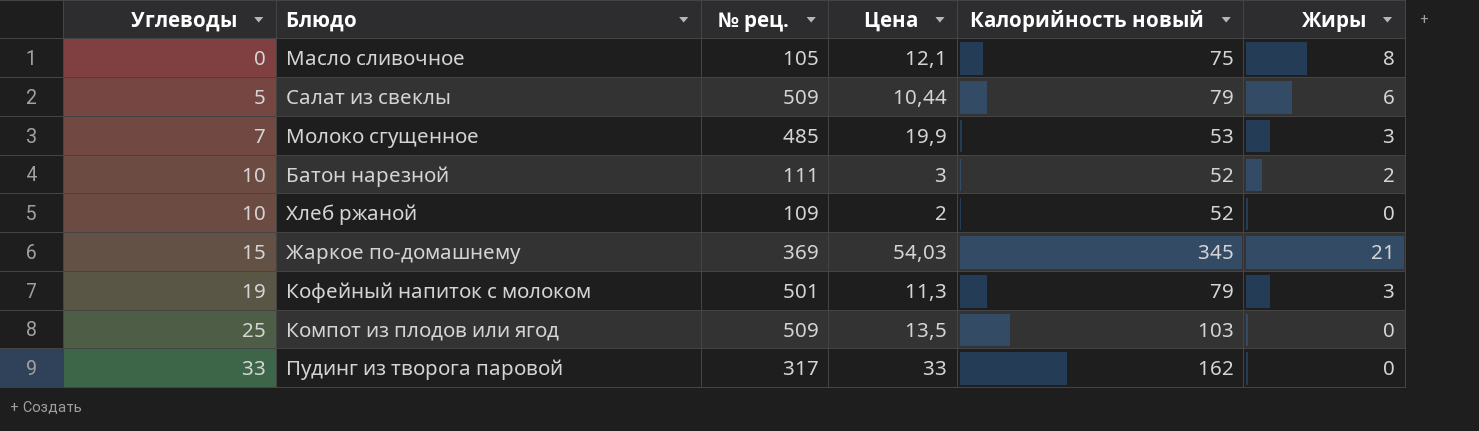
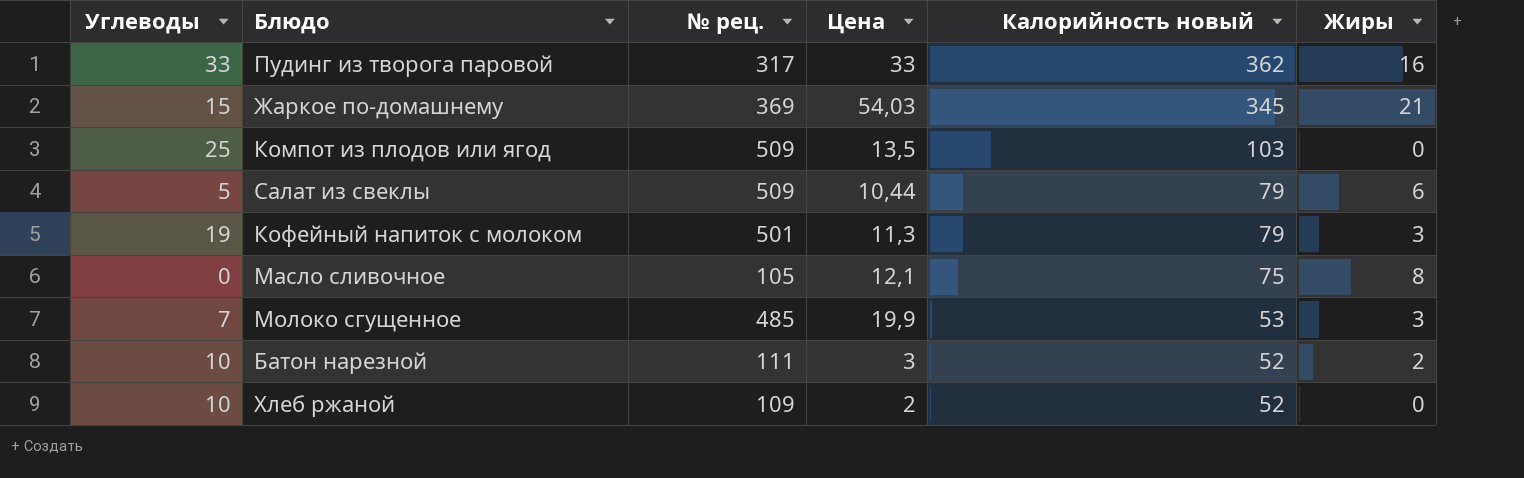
row order: Углеводы ascending -> Калорийность новый descending
Пудинг из творога паровой | Калорийность новый: 162 -> 362
Пудинг из творога паровой | Жиры: 0 -> 16

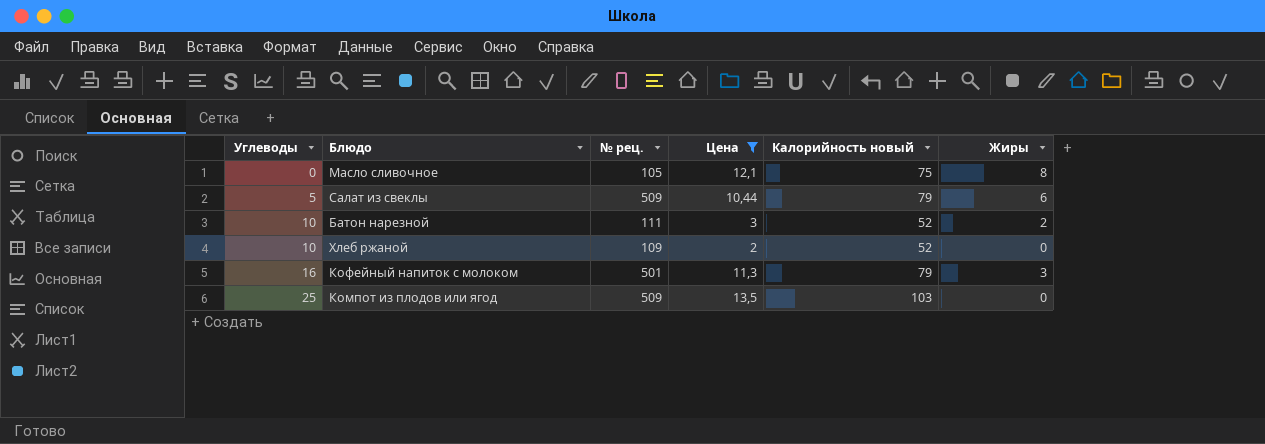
filter: none -> Цена <= 13,5
row order: Калорийность новый descending -> Углеводы ascending
Кофейный напиток с молоком | Углеводы: 19 -> 16

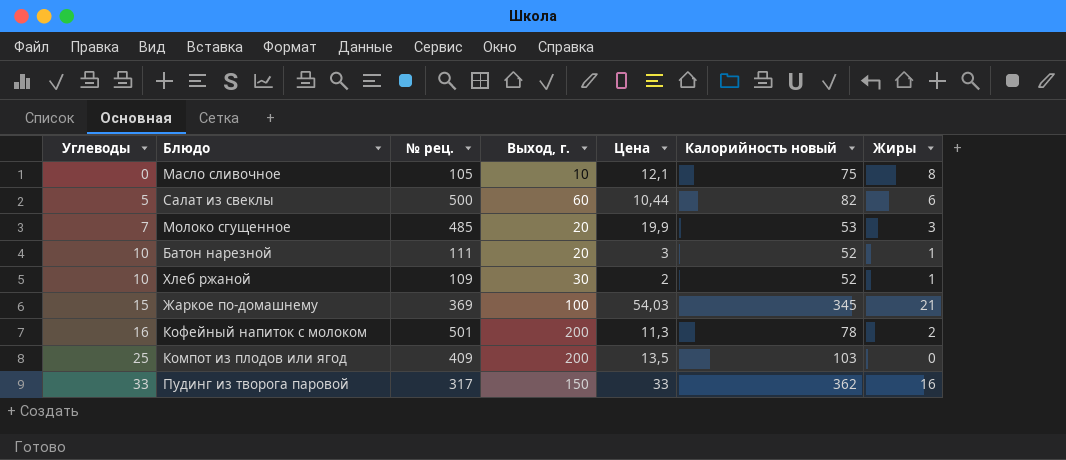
filter: Цена <= 13,5 -> none
column Выход, г. | position: none -> 4
Салат из свеклы | № рец.: 509 -> 500
Салат из свеклы | Калорийность новый: 79 -> 82
Батон нарезной | Жиры: 2 -> 1
Хлеб ржаной | Жиры: 0 -> 1
Кофейный напиток с молоком | Калорийность новый: 79 -> 78
Кофейный напиток с молоком | Жиры: 3 -> 2
Компот из плодов или ягод | № рец.: 509 -> 409

